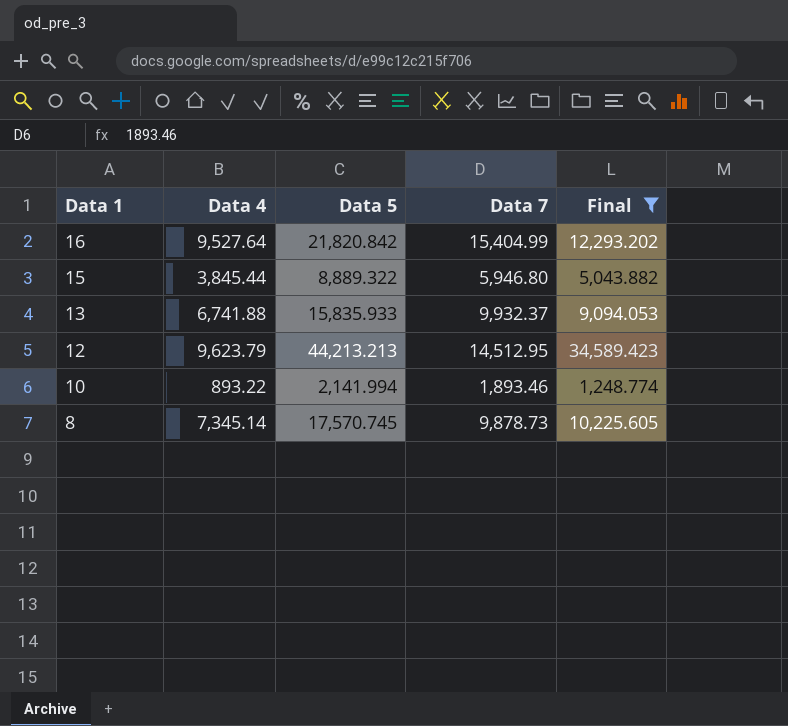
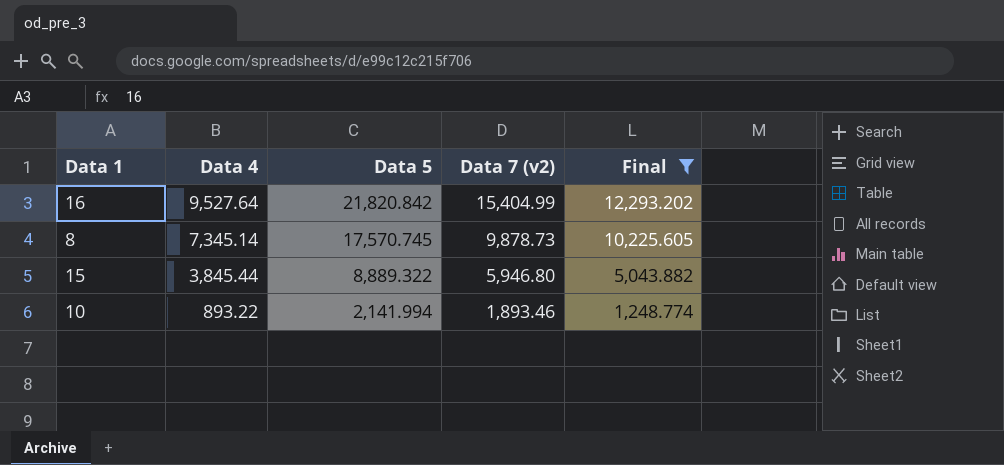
row order: Data 1 descending -> Data 4 descending
column name: Data 7 -> Data 7 (v2)
row 13: 6,741.88 | 15,835.933 | 9,932.37 | 9,094.053 -> none
row 12: 9,623.79 | 44,213.213 | 14,512.95 | 34,589.423 -> none

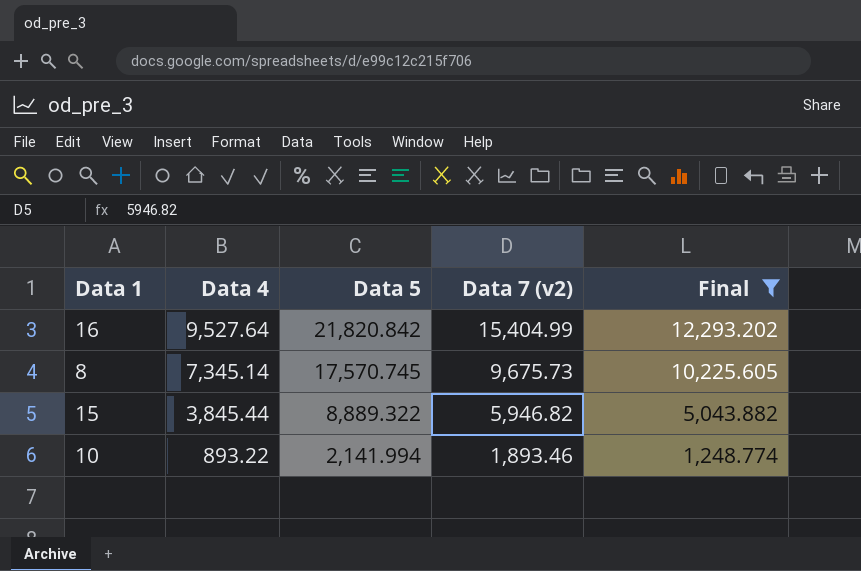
8 | Data 7 (v2): 9,878.73 -> 9,675.73
15 | Data 7 (v2): 5,946.80 -> 5,946.82

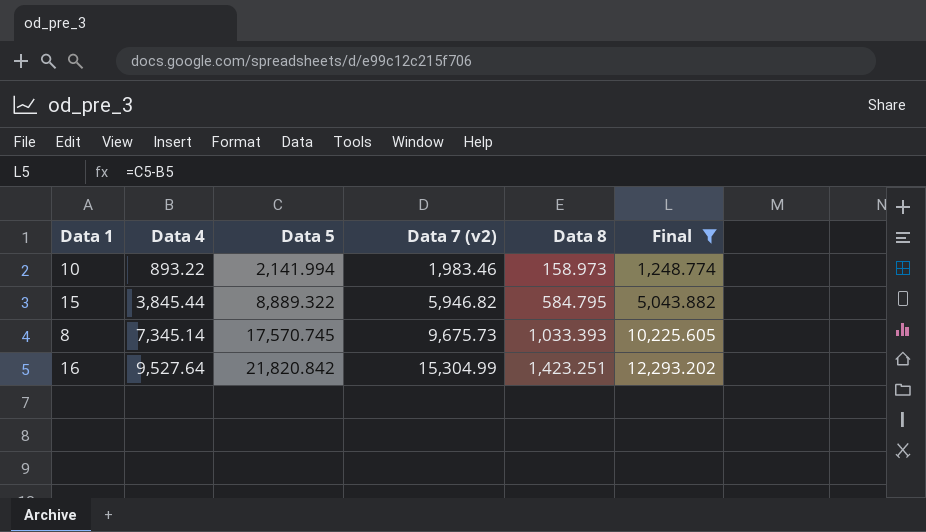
row order: Data 4 descending -> Data 4 ascending
column Data 8 | position: none -> 5
10 | Data 7 (v2): 1,893.46 -> 1,983.46
16 | Data 7 (v2): 15,404.99 -> 15,304.99

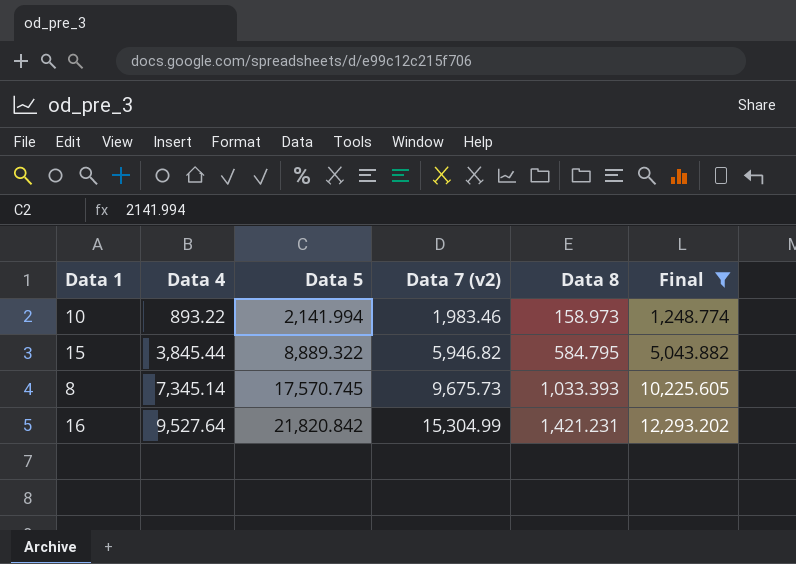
16 | Data 8: 1,423.251 -> 1,421.231

